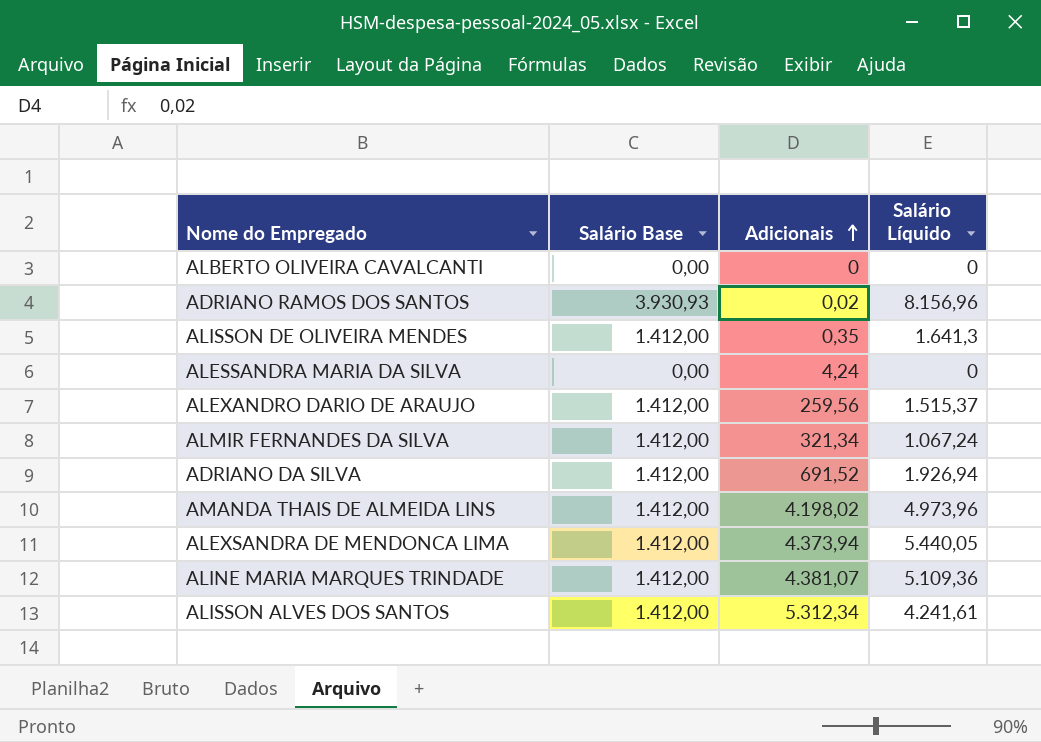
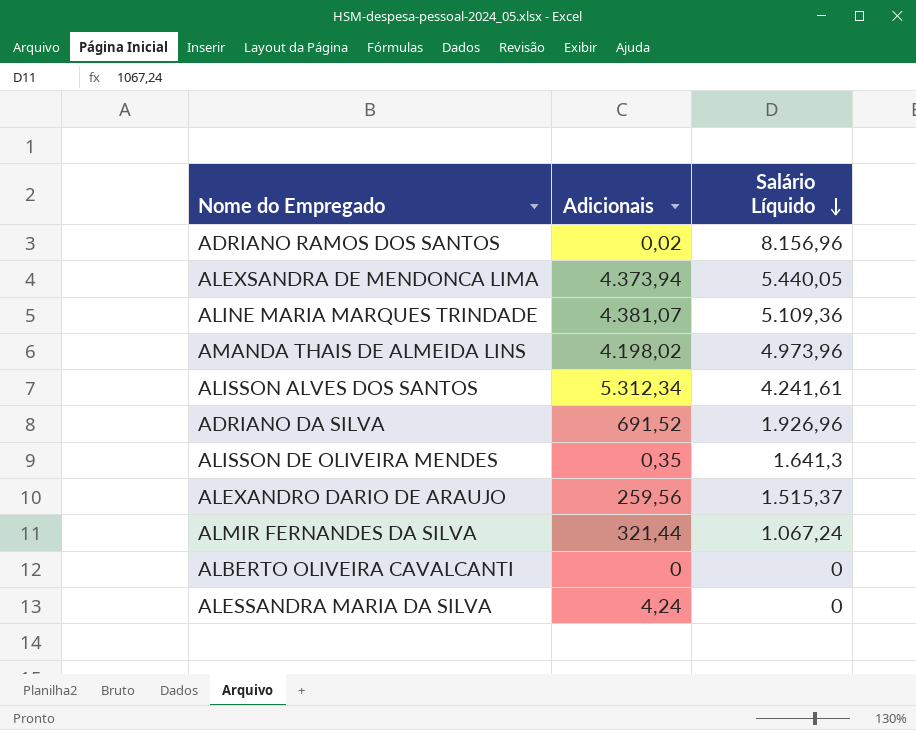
row order: Adicionais ascending -> Salário Líquido descending
column Salário Base | position: 2 -> none
ADRIANO DA SILVA | Salário Líquido: 1.926,94 -> 1.926,96
ALMIR FERNANDES DA SILVA | Adicionais: 321,34 -> 321,44

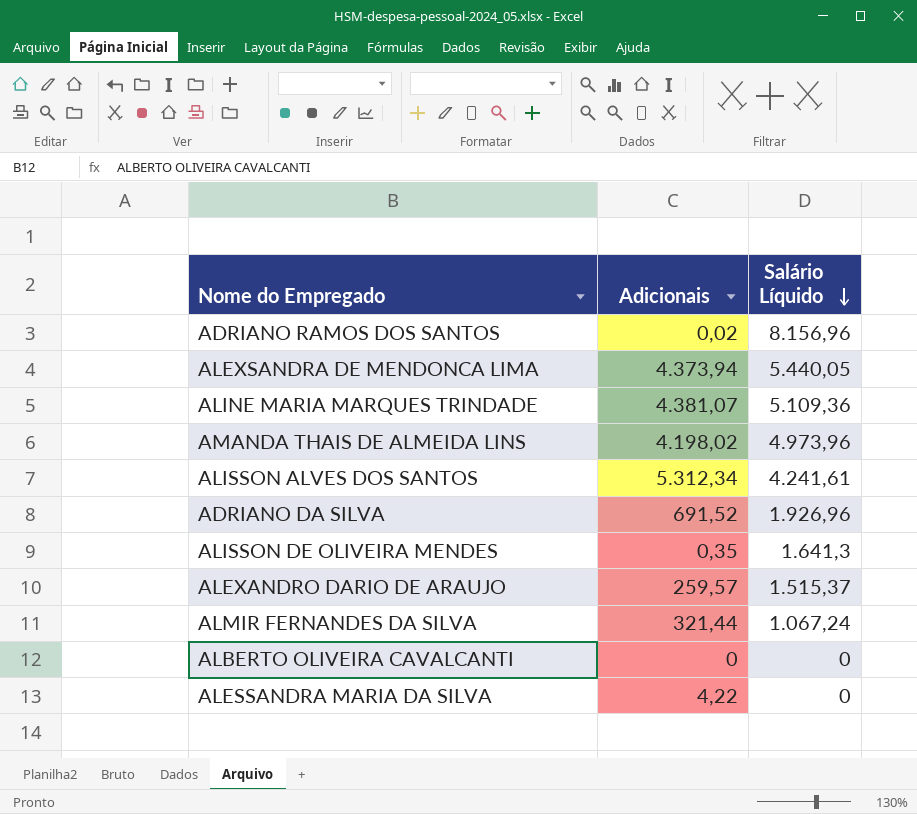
ALEXANDRO DARIO DE ARAUJO | Adicionais: 259,56 -> 259,57
ALESSANDRA MARIA DA SILVA | Adicionais: 4,24 -> 4,22

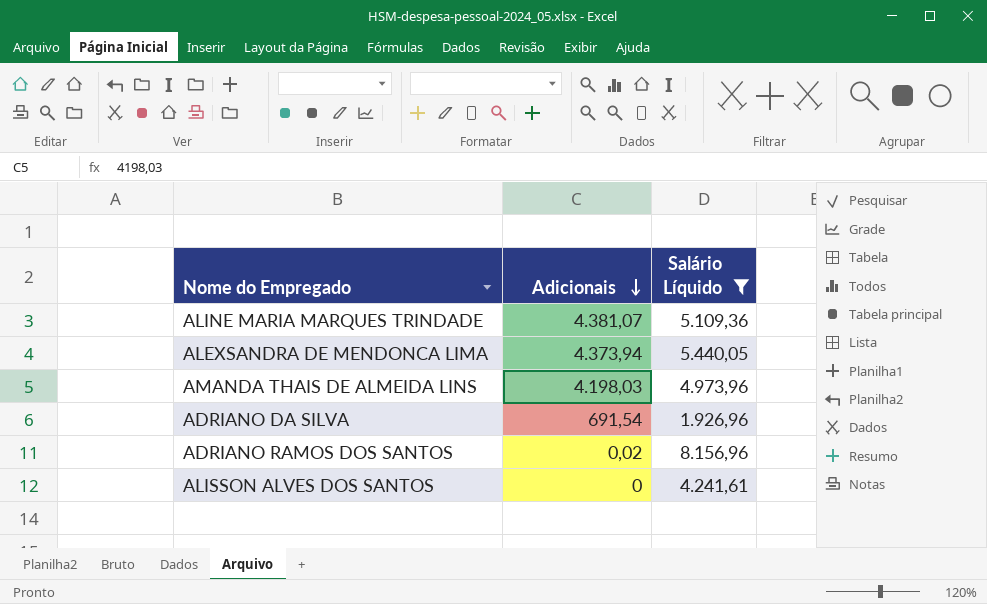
filter: none -> Salário Líquido >= 1.926,96
row order: Salário Líquido descending -> Adicionais descending
AMANDA THAIS DE ALMEIDA LINS | Adicionais: 4.198,02 -> 4.198,03
ADRIANO DA SILVA | Adicionais: 691,52 -> 691,54
ALISSON ALVES DOS SANTOS | Adicionais: 5.312,34 -> 0

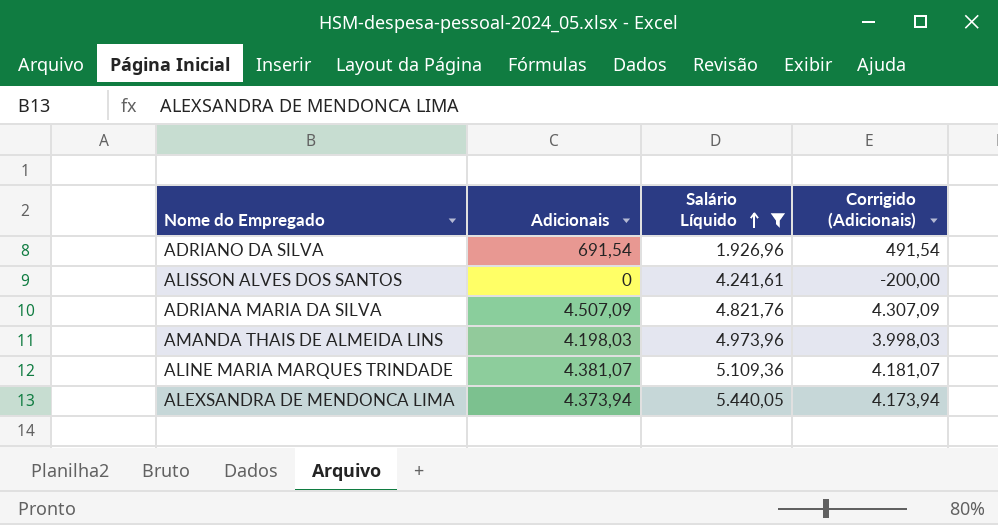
row order: Adicionais descending -> Salário Líquido ascending
column Corrigido (Adicionais) | formula: none -> [Adicionais] - 200
row ADRIANO RAMOS DOS SANTOS: 0,02 | 8.156,96 -> none
row ADRIANA MARIA DA SILVA: none -> 4.507,09 | 4.821,76 | 4.307,09

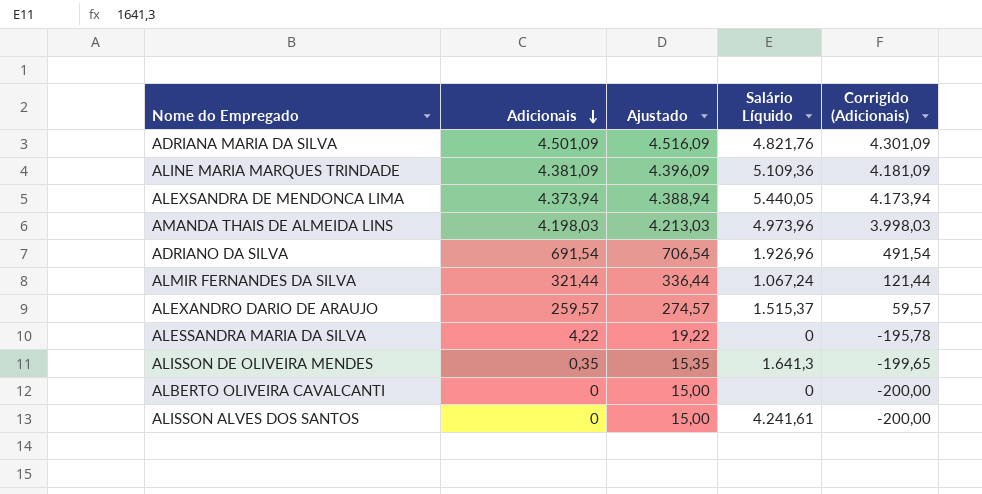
filter: Salário Líquido >= 1.926,96 -> none
row order: Salário Líquido ascending -> Adicionais descending
column Ajustado | formula: none -> [Adicionais] + 15
ADRIANA MARIA DA SILVA | Adicionais: 4.507,09 -> 4.501,09
ADRIANA MARIA DA SILVA | Corrigido (Adicionais): 4.307,09 -> 4.301,09
ALINE MARIA MARQUES TRINDADE | Adicionais: 4.381,07 -> 4.381,09
ALINE MARIA MARQUES TRINDADE | Corrigido (Adicionais): 4.181,07 -> 4.181,09

